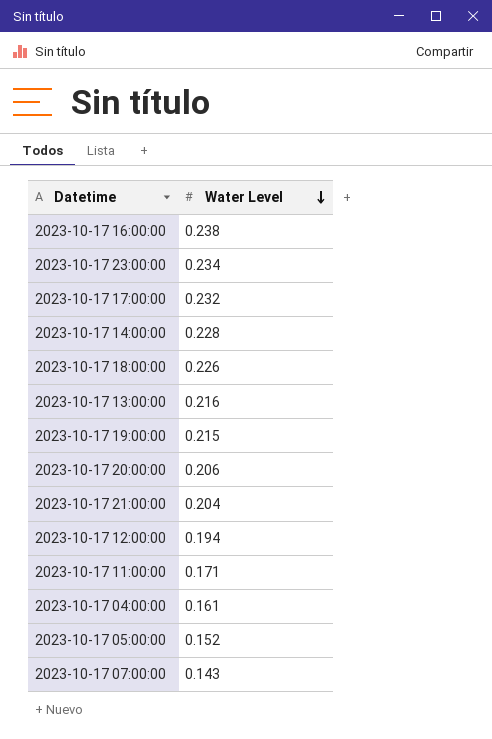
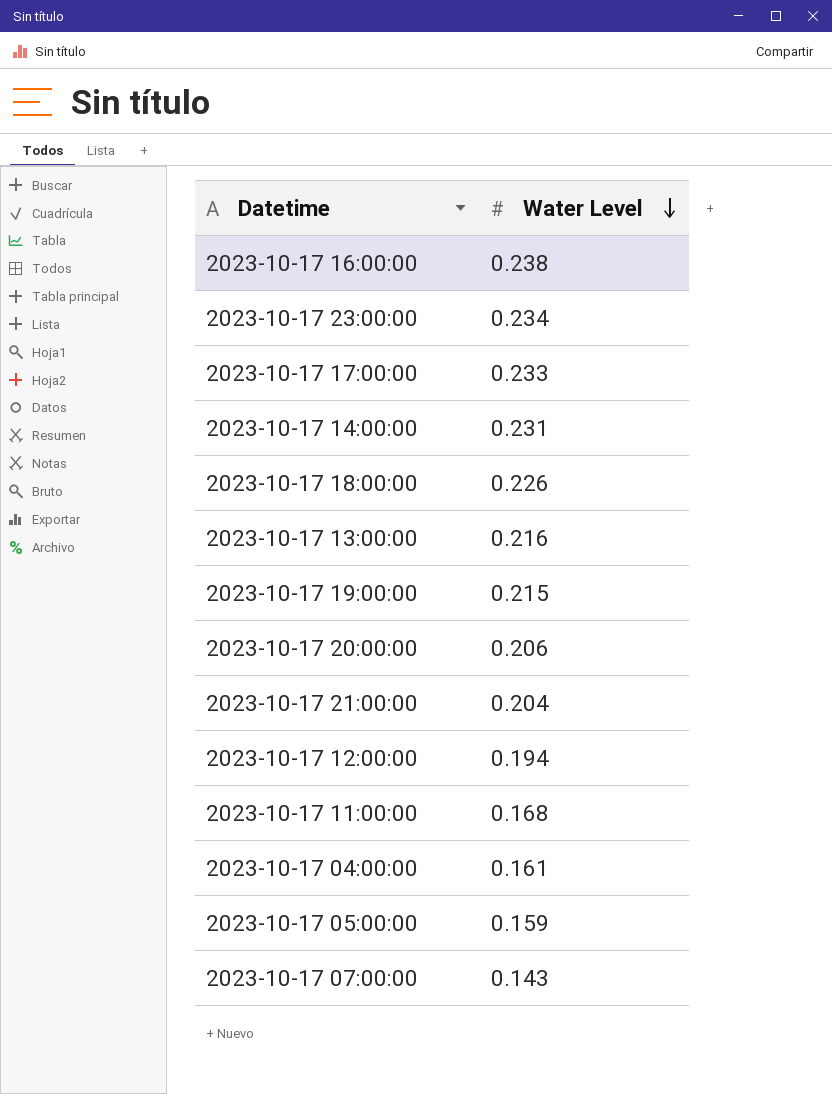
2023-10-17 17:00:00 | Water Level: 0.232 -> 0.233
2023-10-17 14:00:00 | Water Level: 0.228 -> 0.231
2023-10-17 11:00:00 | Water Level: 0.171 -> 0.168
2023-10-17 05:00:00 | Water Level: 0.152 -> 0.159

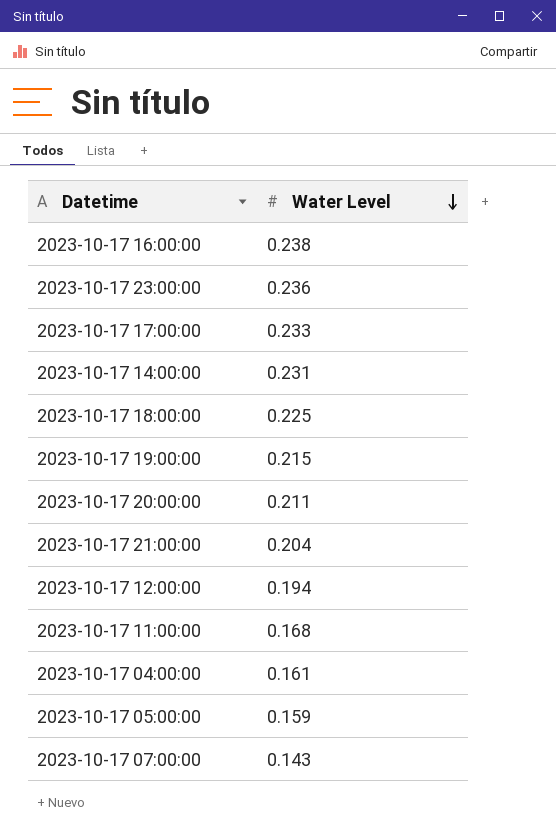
row 2023-10-17 13:00:00: 0.216 -> none
2023-10-17 23:00:00 | Water Level: 0.234 -> 0.236
2023-10-17 18:00:00 | Water Level: 0.226 -> 0.225
2023-10-17 20:00:00 | Water Level: 0.206 -> 0.211

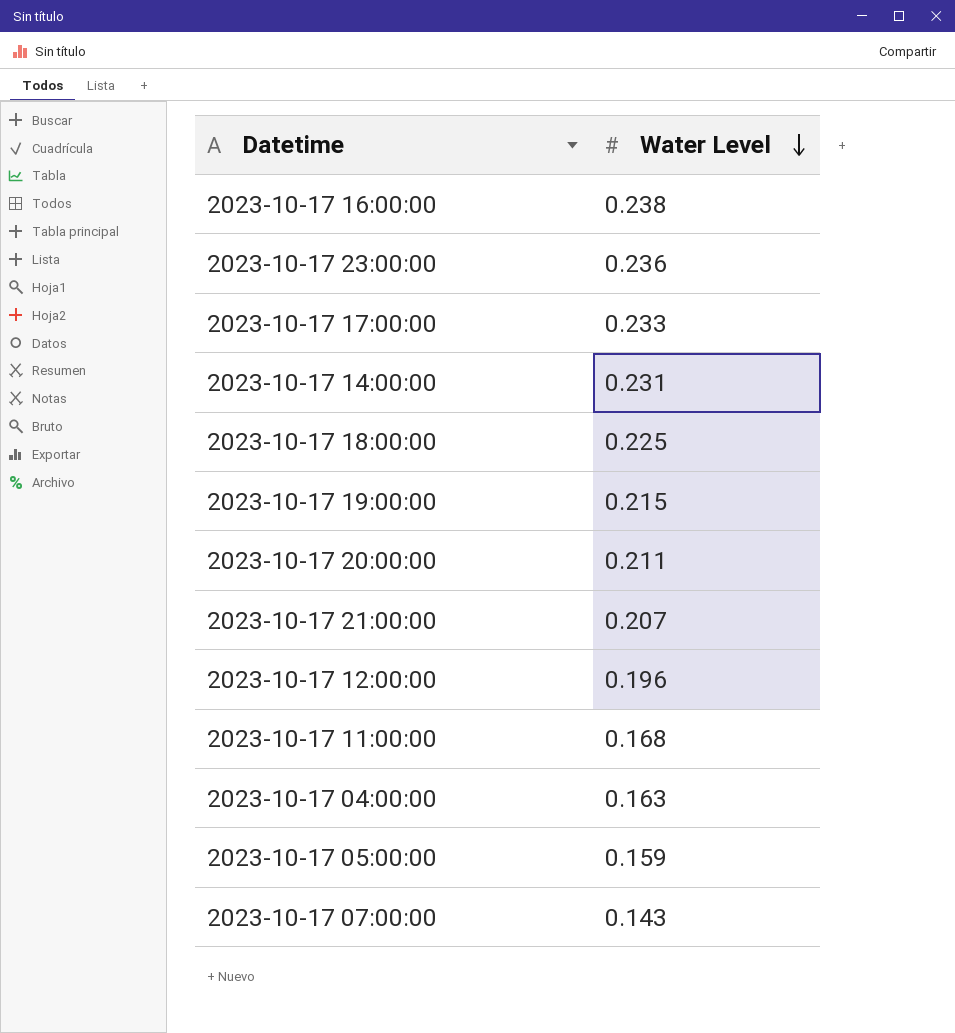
2023-10-17 21:00:00 | Water Level: 0.204 -> 0.207
2023-10-17 12:00:00 | Water Level: 0.194 -> 0.196
2023-10-17 04:00:00 | Water Level: 0.161 -> 0.163

